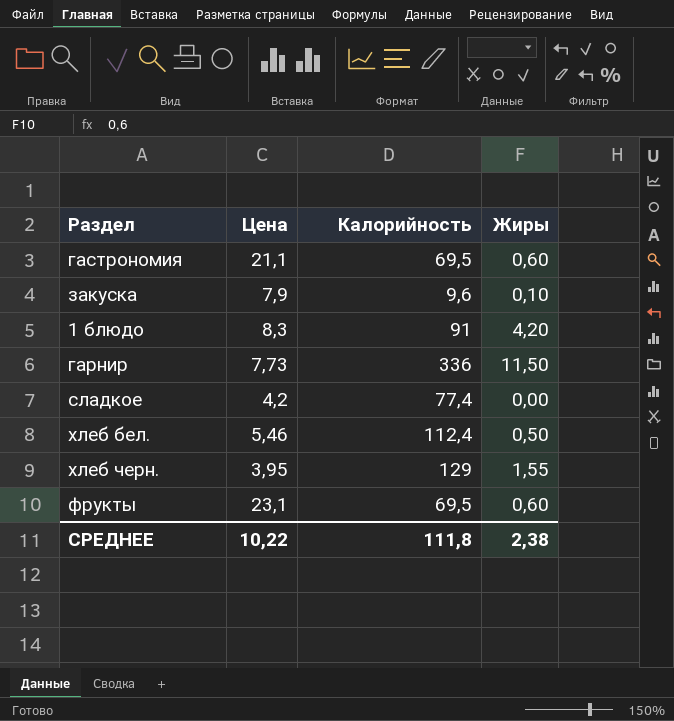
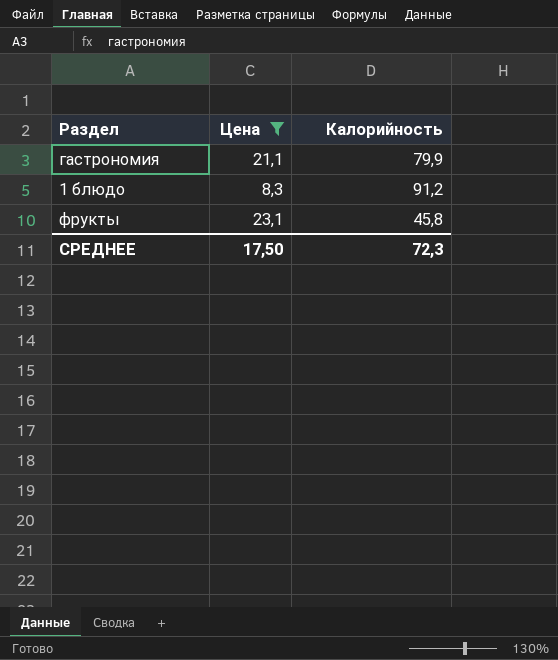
filter: none -> Цена >= 8,3
column Жиры | position: 4 -> none
гастрономия | Калорийность: 69,5 -> 79,9
1 блюдо | Калорийность: 91 -> 91,2
фрукты | Калорийность: 69,5 -> 45,8
СРЕДНЕЕ | Цена: 10,22 -> 17,50
СРЕДНЕЕ | Калорийность: 111,8 -> 72,3

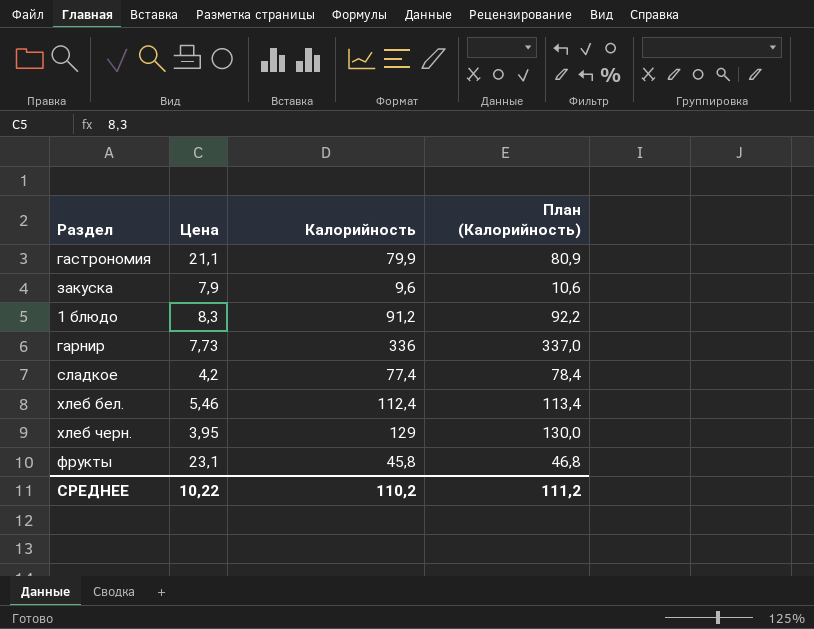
filter: Цена >= 8,3 -> none
column План (Калорийность) | formula: none -> [Калорийность] + 1
СРЕДНЕЕ | Цена: 17,50 -> 10,22
СРЕДНЕЕ | Калорийность: 72,3 -> 110,2

